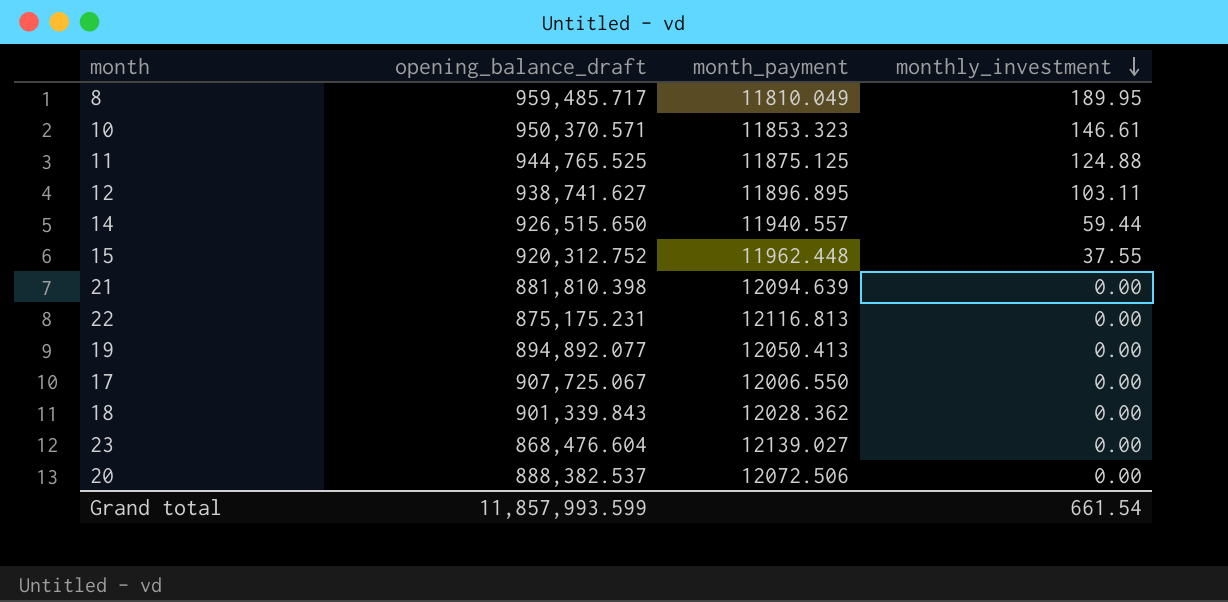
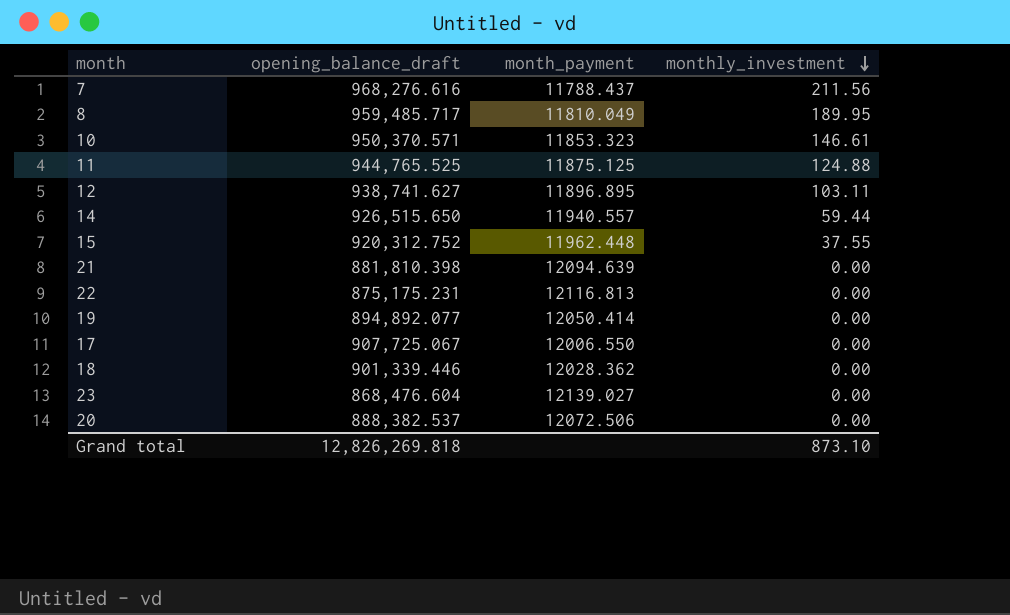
row 7: none -> 968,276.616 | 11788.437 | 211.56
19 | month_payment: 12050.413 -> 12050.414
18 | opening_balance_draft: 901,339.843 -> 901,339.446
Grand total | opening_balance_draft: 11,857,993.599 -> 12,826,269.818
Grand total | monthly_investment: 661.54 -> 873.10

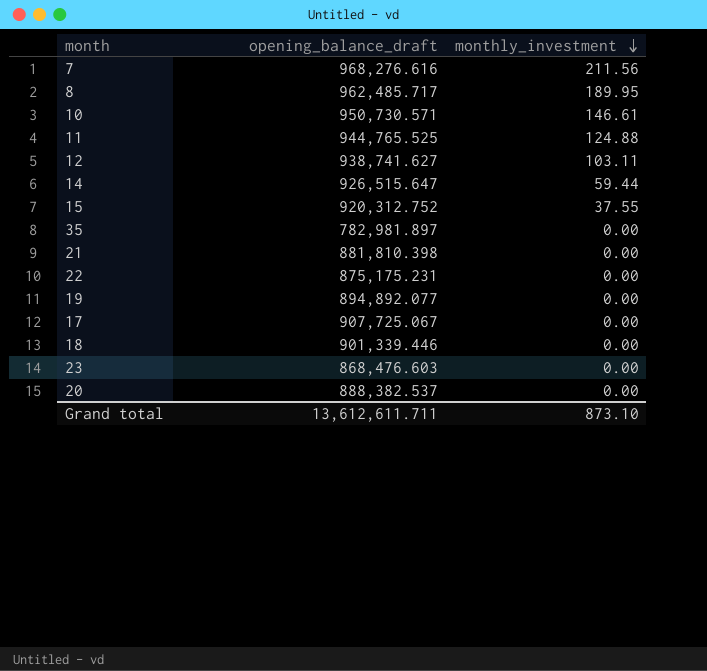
column month_payment | position: 3 -> none
8 | opening_balance_draft: 959,485.717 -> 962,485.717
10 | opening_balance_draft: 950,370.571 -> 950,730.571
14 | opening_balance_draft: 926,515.650 -> 926,515.647
row 35: none -> 782,981.897 | 0.00
23 | opening_balance_draft: 868,476.604 -> 868,476.603
Grand total | opening_balance_draft: 12,826,269.818 -> 13,612,611.711

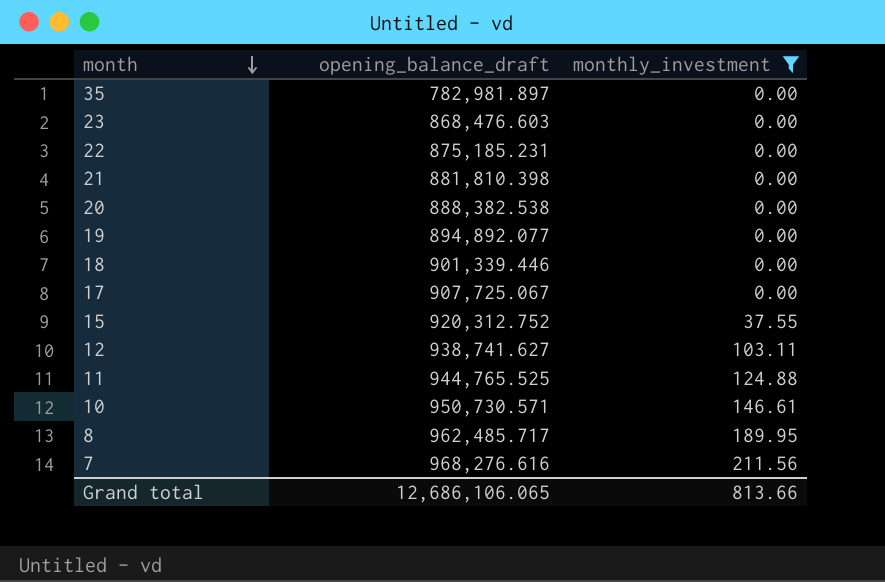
filter: none -> monthly_investment != 59.44
row order: monthly_investment descending -> month descending
22 | opening_balance_draft: 875,175.231 -> 875,185.231
20 | opening_balance_draft: 888,382.537 -> 888,382.538
Grand total | opening_balance_draft: 13,612,611.711 -> 12,686,106.065
Grand total | monthly_investment: 873.10 -> 813.66

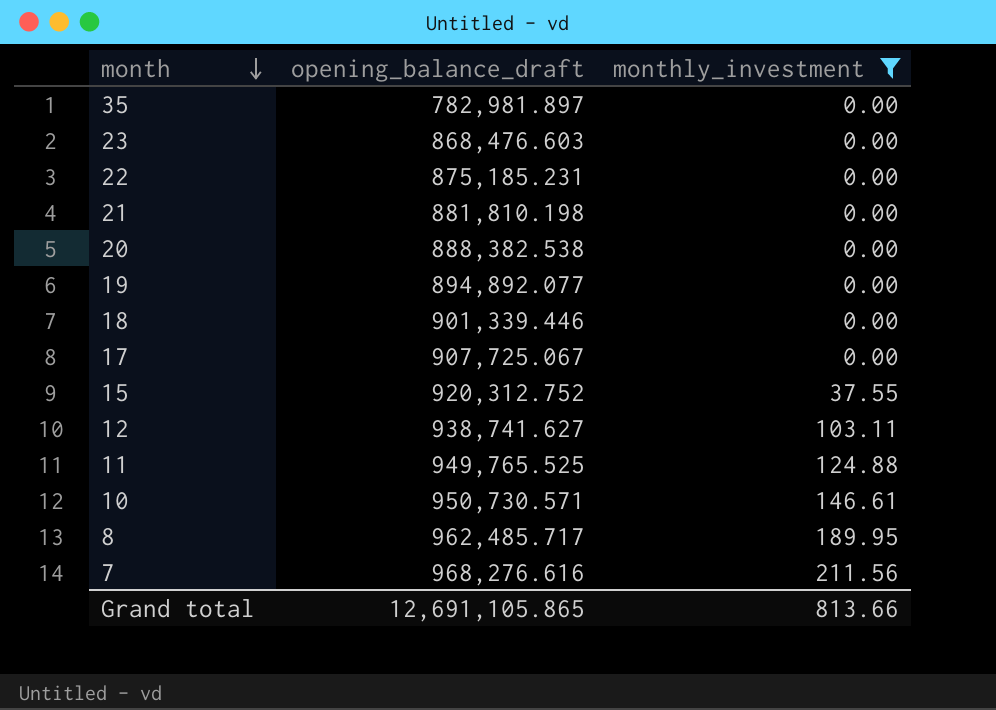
21 | opening_balance_draft: 881,810.398 -> 881,810.198
11 | opening_balance_draft: 944,765.525 -> 949,765.525
Grand total | opening_balance_draft: 12,686,106.065 -> 12,691,105.865

